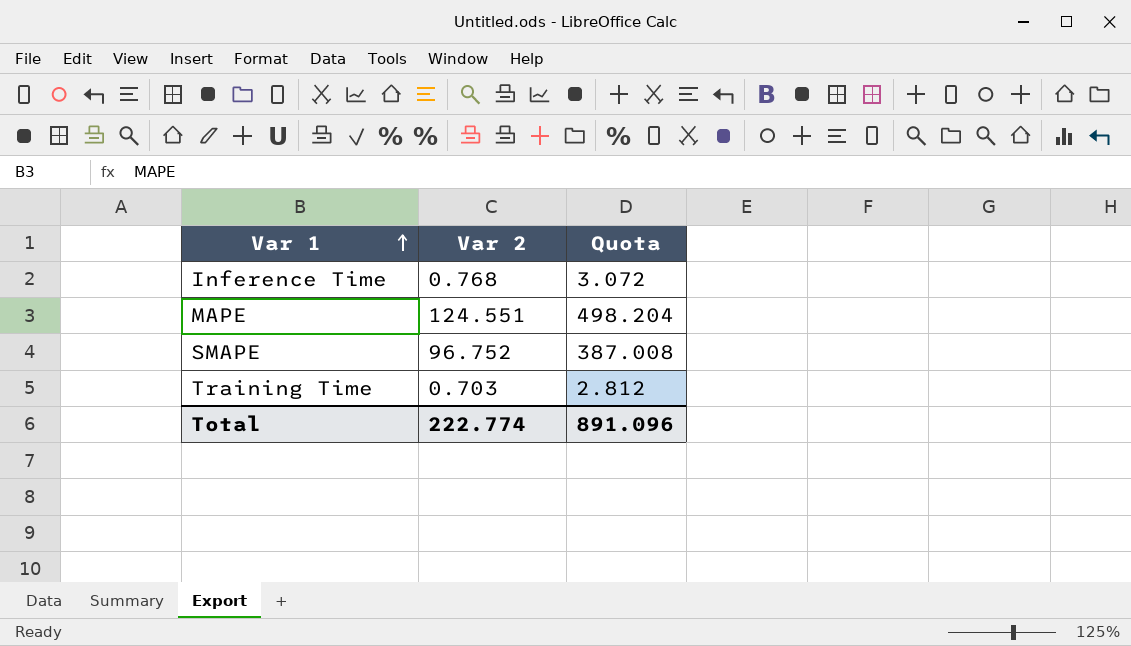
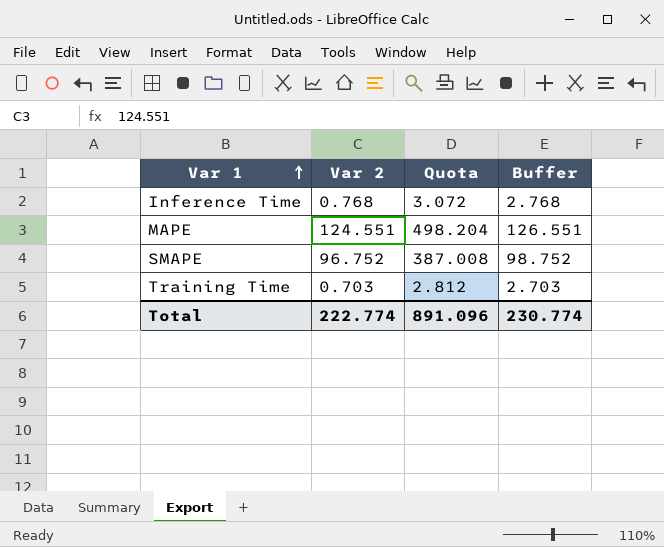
column Buffer | formula: none -> [Var 2] + 2

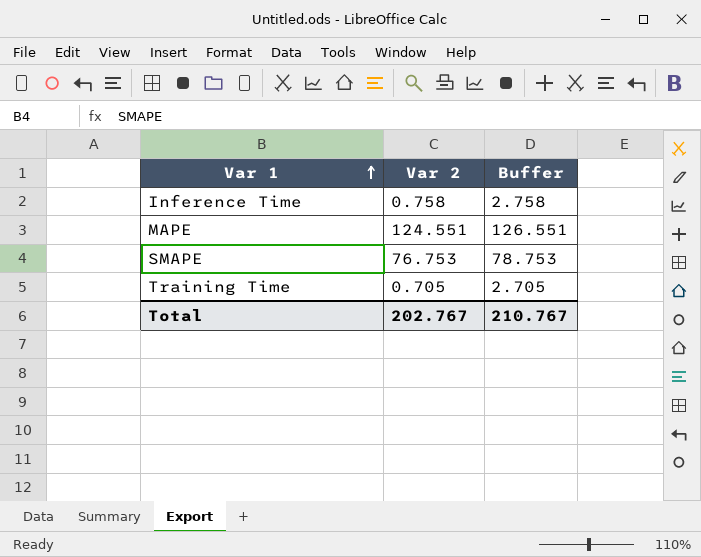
column Quota | formula: [Var 2] * 4 -> none
Inference Time | Var 2: 0.768 -> 0.758
Inference Time | Buffer: 2.768 -> 2.758
SMAPE | Var 2: 96.752 -> 76.753
SMAPE | Buffer: 98.752 -> 78.753
Training Time | Var 2: 0.703 -> 0.705
Training Time | Buffer: 2.703 -> 2.705
Total | Var 2: 222.774 -> 202.767
Total | Buffer: 230.774 -> 210.767

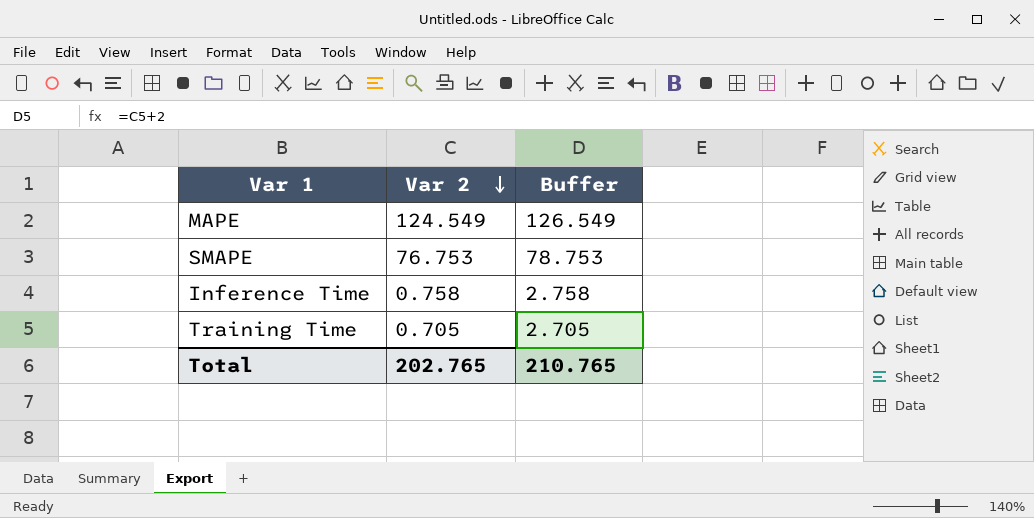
row order: Var 1 ascending -> Var 2 descending
MAPE | Var 2: 124.551 -> 124.549
MAPE | Buffer: 126.551 -> 126.549
Total | Var 2: 202.767 -> 202.765
Total | Buffer: 210.767 -> 210.765

